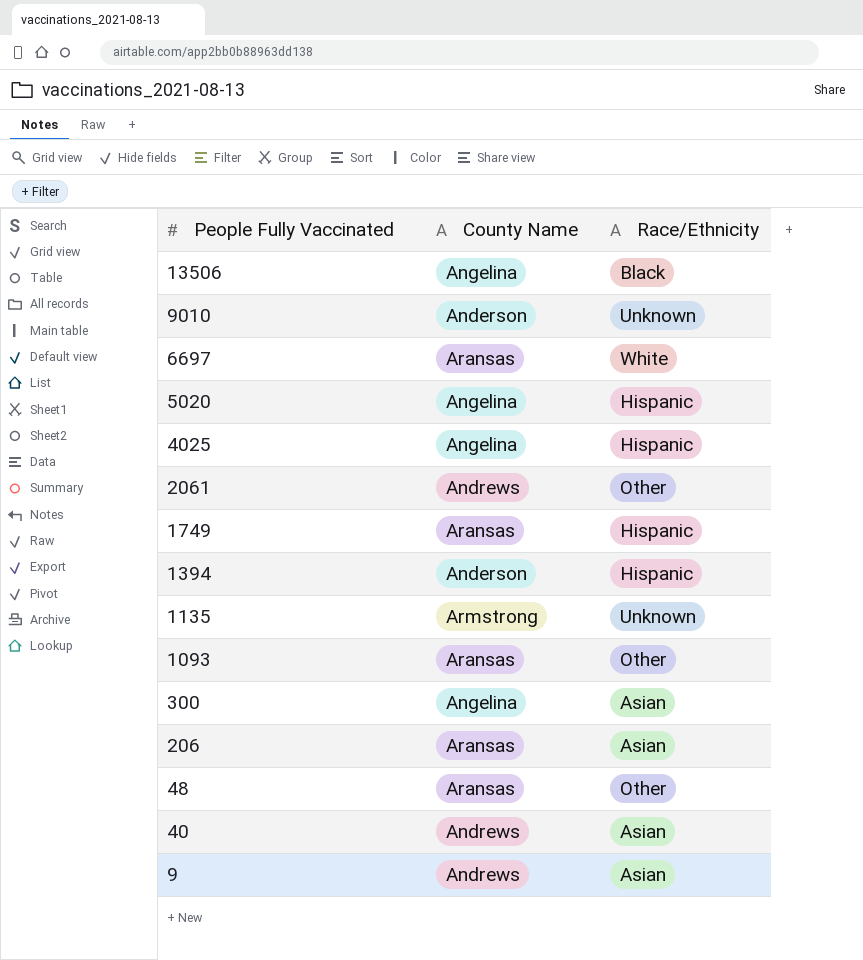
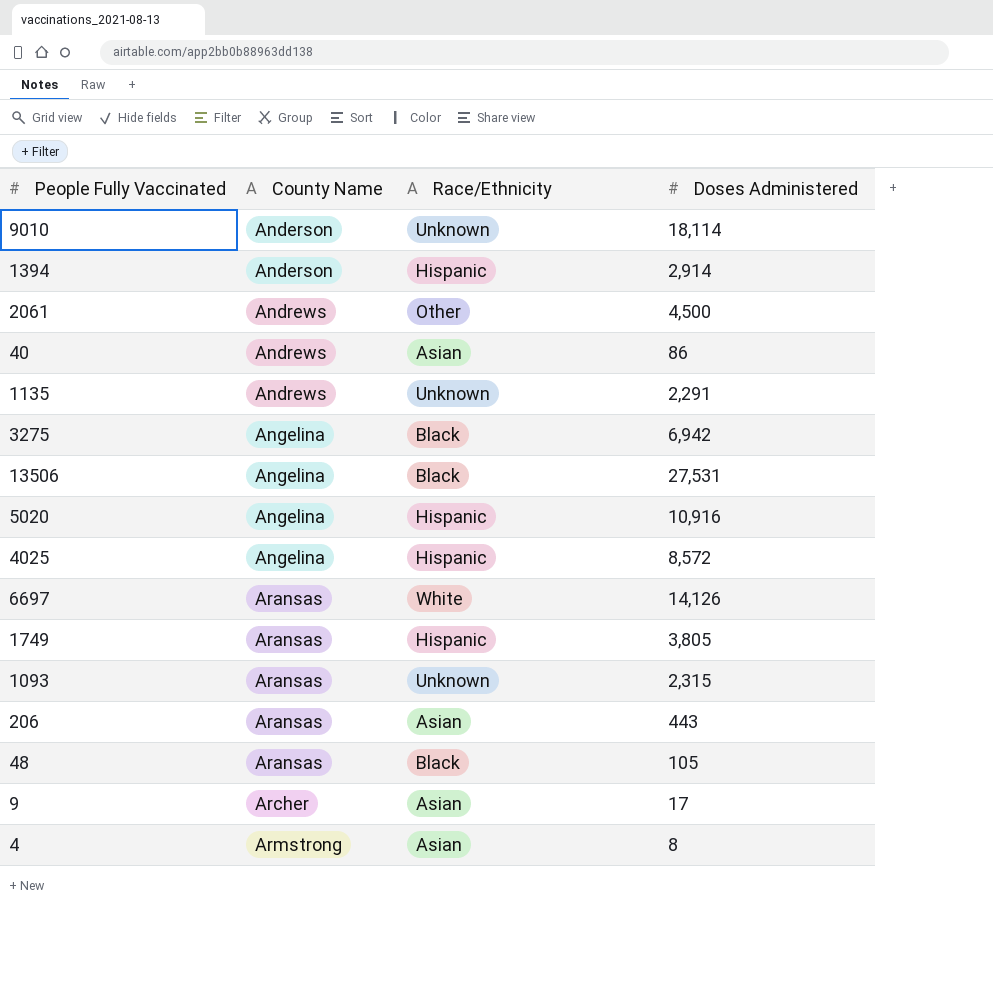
row order: People Fully Vaccinated descending -> County Name ascending
column Doses Administered | position: none -> 4
row 300: Angelina | Asian -> none
1135 | County Name: Armstrong -> Andrews
row 3275: none -> Angelina | Black | 6,942
1093 | Race/Ethnicity: Other -> Unknown
48 | Race/Ethnicity: Other -> Black
9 | County Name: Andrews -> Archer
row 4: none -> Armstrong | Asian | 8

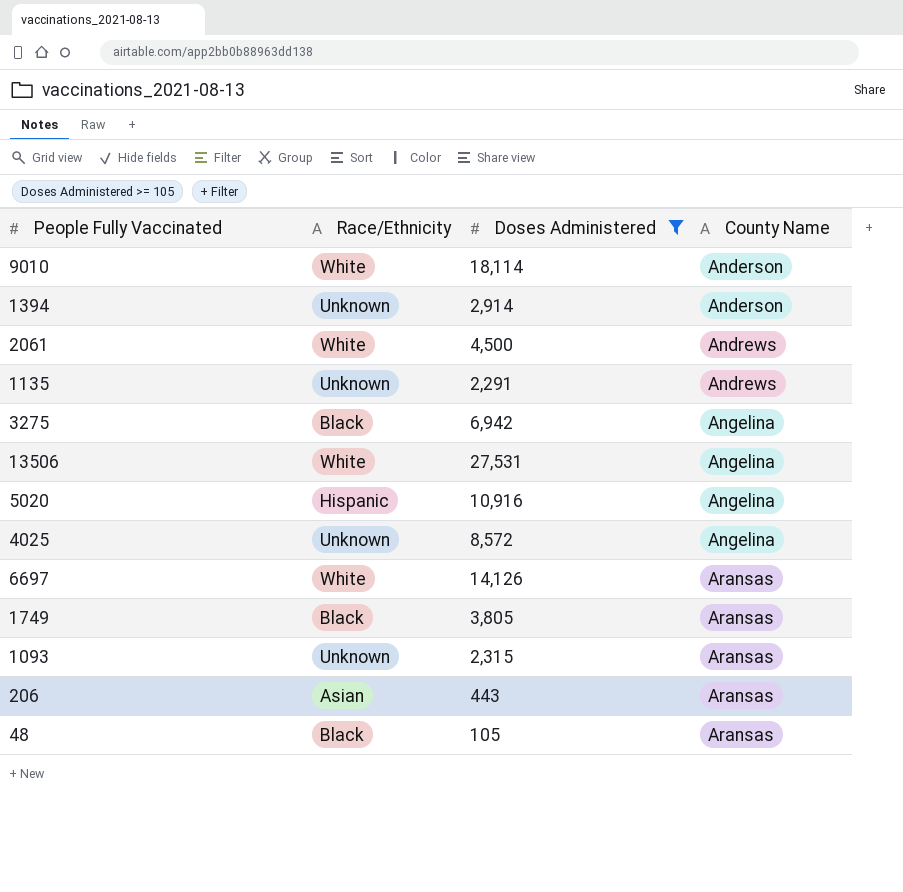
filter: none -> Doses Administered >= 105
column County Name | position: 2 -> 4
9010 | Race/Ethnicity: Unknown -> White
1394 | Race/Ethnicity: Hispanic -> Unknown
2061 | Race/Ethnicity: Other -> White
13506 | Race/Ethnicity: Black -> White
4025 | Race/Ethnicity: Hispanic -> Unknown
1749 | Race/Ethnicity: Hispanic -> Black

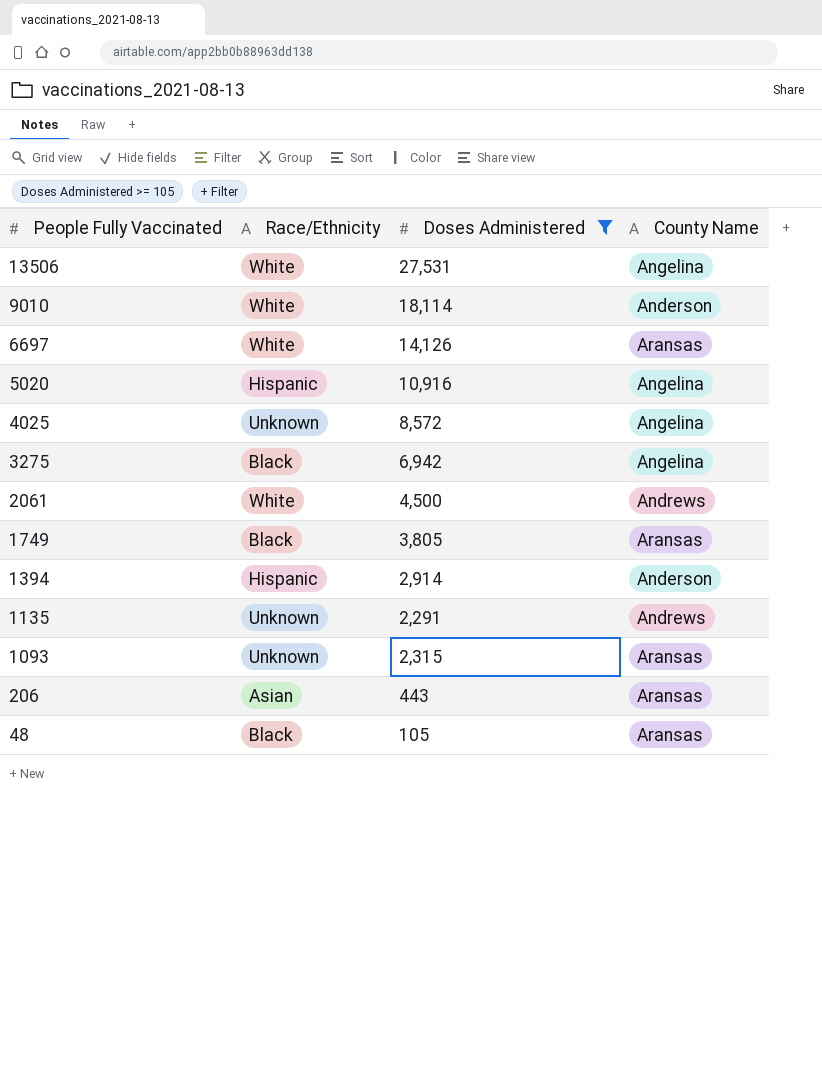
row order: County Name ascending -> People Fully Vaccinated descending
1394 | Race/Ethnicity: Unknown -> Hispanic

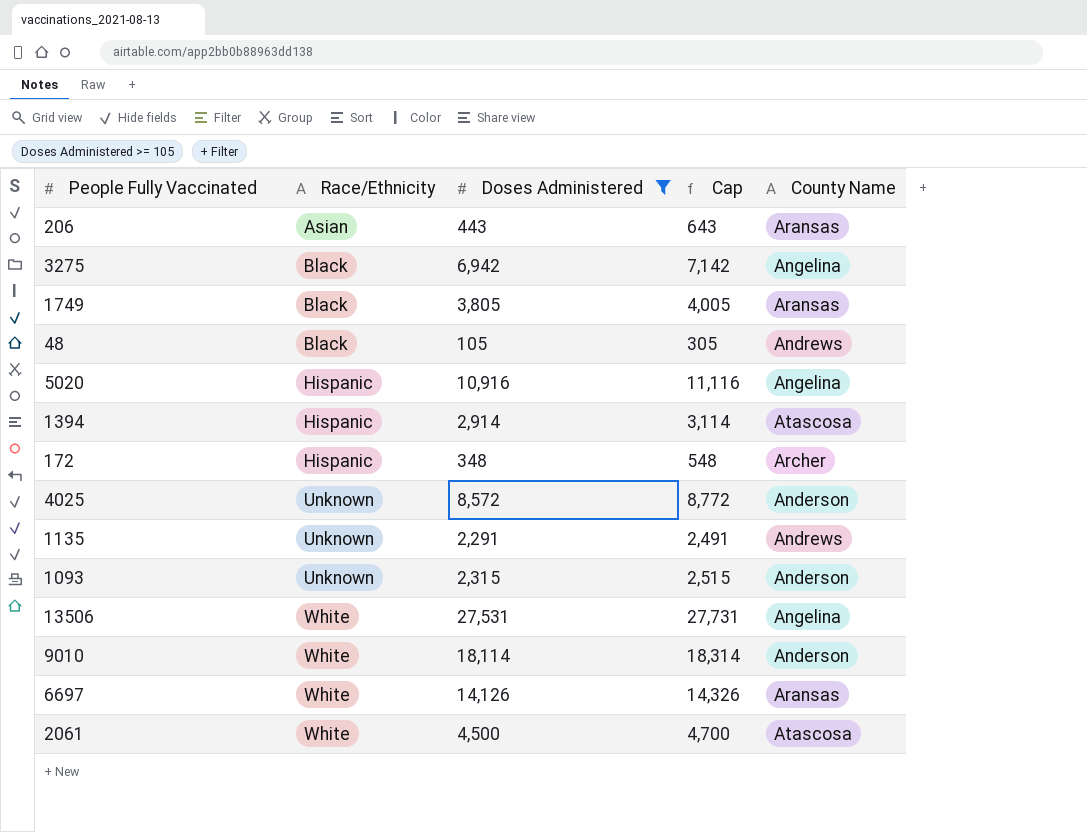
row order: People Fully Vaccinated descending -> Race/Ethnicity ascending
column Cap | formula: none -> [Doses Administered] + 200
48 | County Name: Aransas -> Andrews
1394 | County Name: Anderson -> Atascosa
row 172: none -> Hispanic | 348 | 548 | Archer
4025 | County Name: Angelina -> Anderson
1093 | County Name: Aransas -> Anderson
2061 | County Name: Andrews -> Atascosa

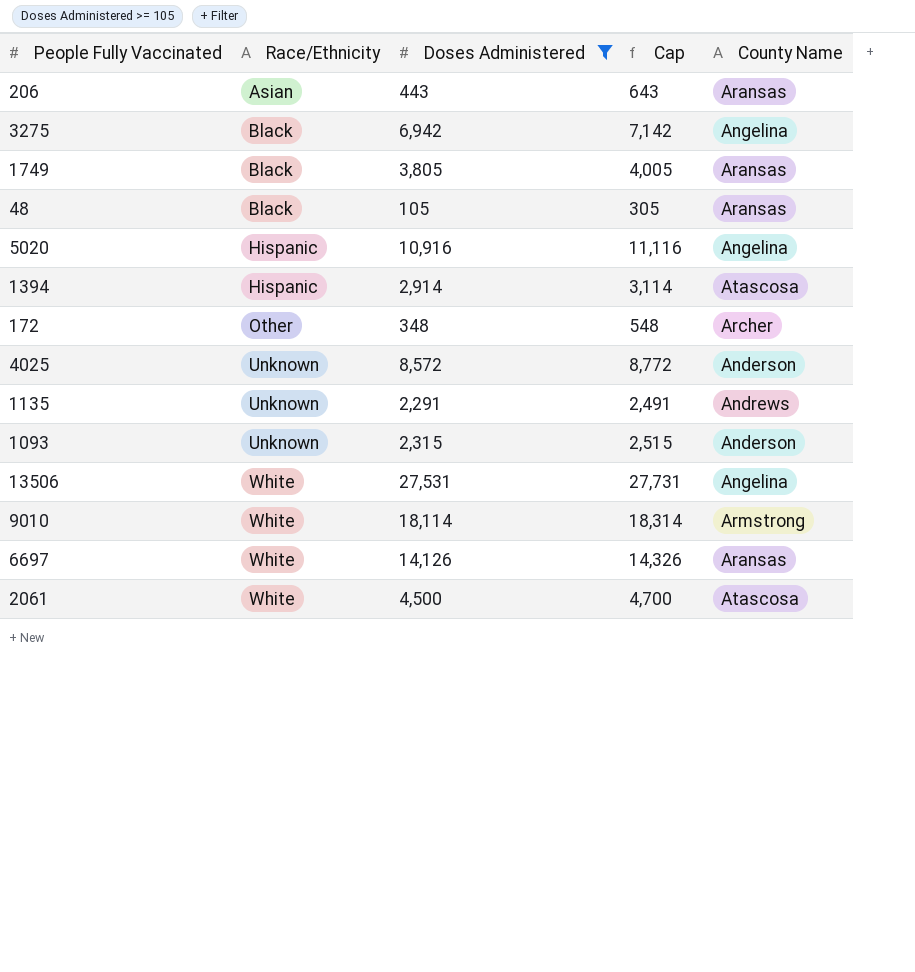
48 | County Name: Andrews -> Aransas
172 | Race/Ethnicity: Hispanic -> Other
9010 | County Name: Anderson -> Armstrong

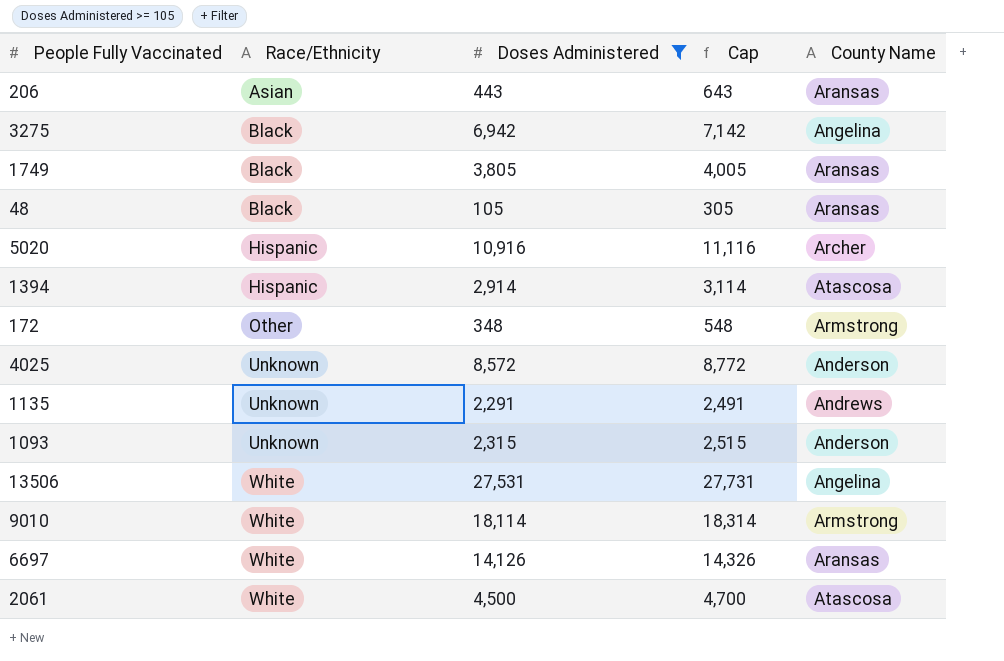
5020 | County Name: Angelina -> Archer
172 | County Name: Archer -> Armstrong

